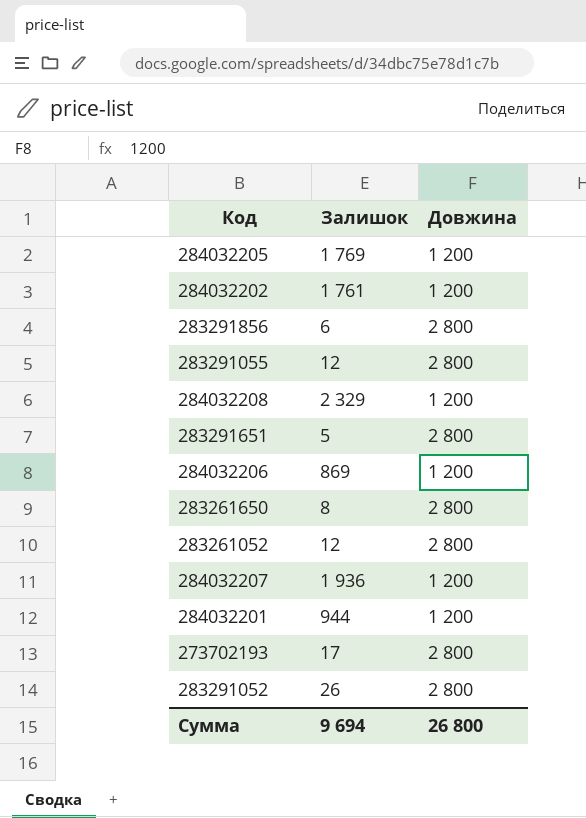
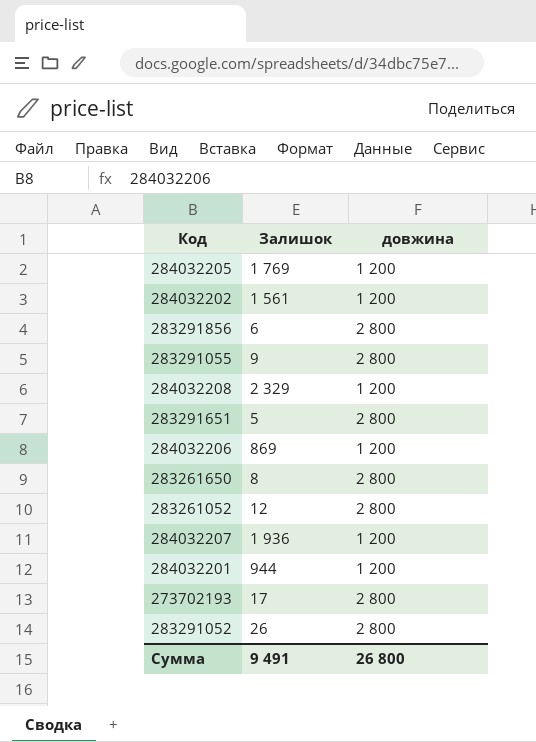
column name: Довжина -> довжина
284032202 | Залишок: 1 761 -> 1 561
283291055 | Залишок: 12 -> 9
Сумма | Залишок: 9 694 -> 9 491

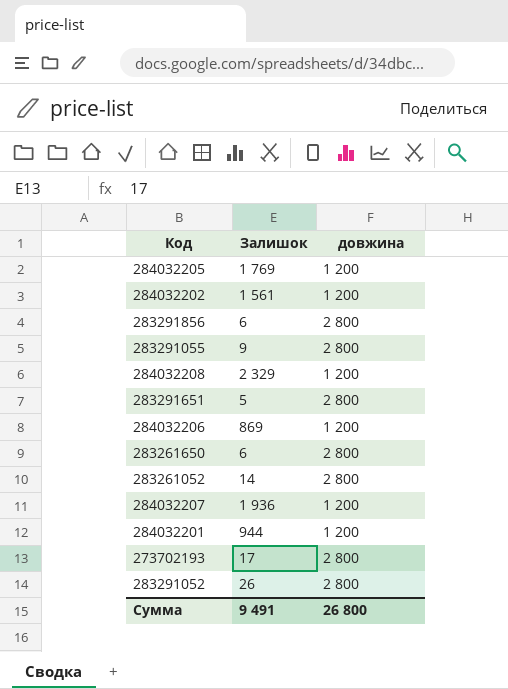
283261650 | Залишок: 8 -> 6
283261052 | Залишок: 12 -> 14

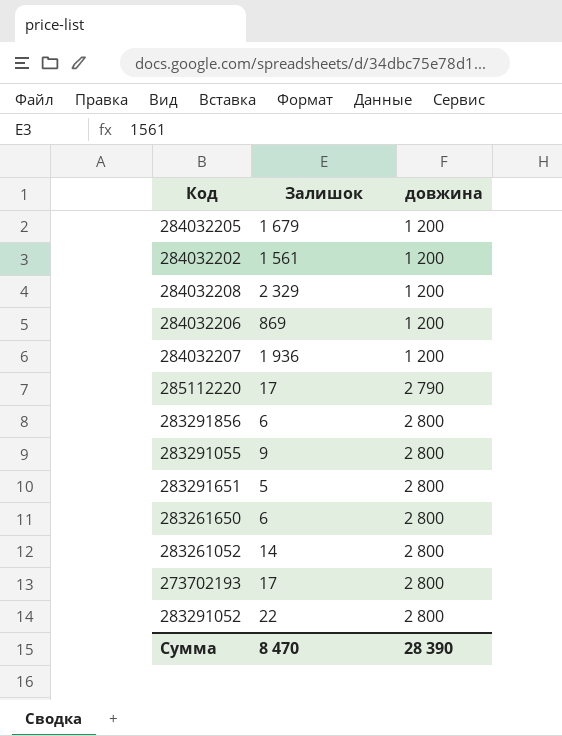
row order: none -> довжина ascending
row 284032201: 944 | 1 200 -> none
284032205 | Залишок: 1 769 -> 1 679
row 285112220: none -> 17 | 2 790
283291052 | Залишок: 26 -> 22
Сумма | Залишок: 9 491 -> 8 470
Сумма | довжина: 26 800 -> 28 390

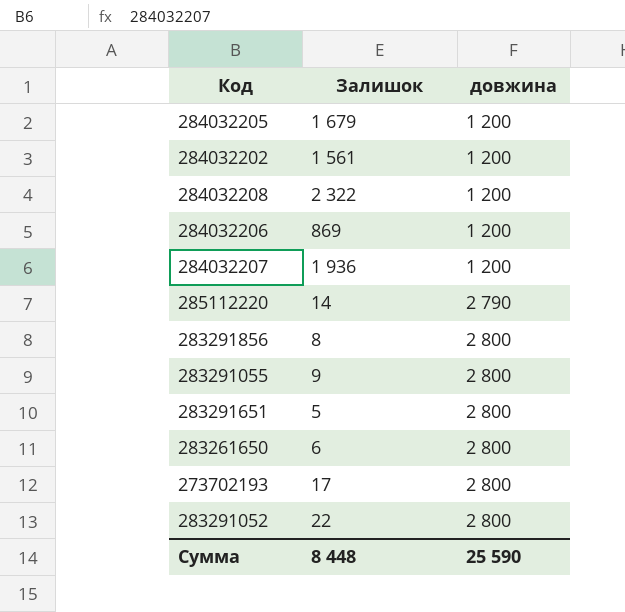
row 283261052: 14 | 2 800 -> none
284032208 | Залишок: 2 329 -> 2 322
285112220 | Залишок: 17 -> 14
283291856 | Залишок: 6 -> 8
Сумма | Залишок: 8 470 -> 8 448
Сумма | довжина: 28 390 -> 25 590

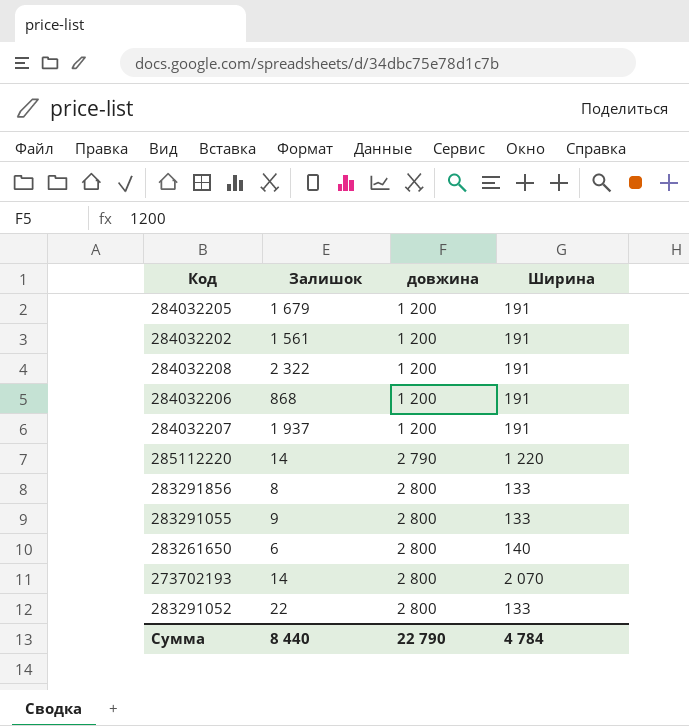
column Ширина | position: none -> 4
row 283291651: 5 | 2 800 -> none
284032206 | Залишок: 869 -> 868
284032207 | Залишок: 1 936 -> 1 937
273702193 | Залишок: 17 -> 14
Сумма | Залишок: 8 448 -> 8 440
Сумма | довжина: 25 590 -> 22 790

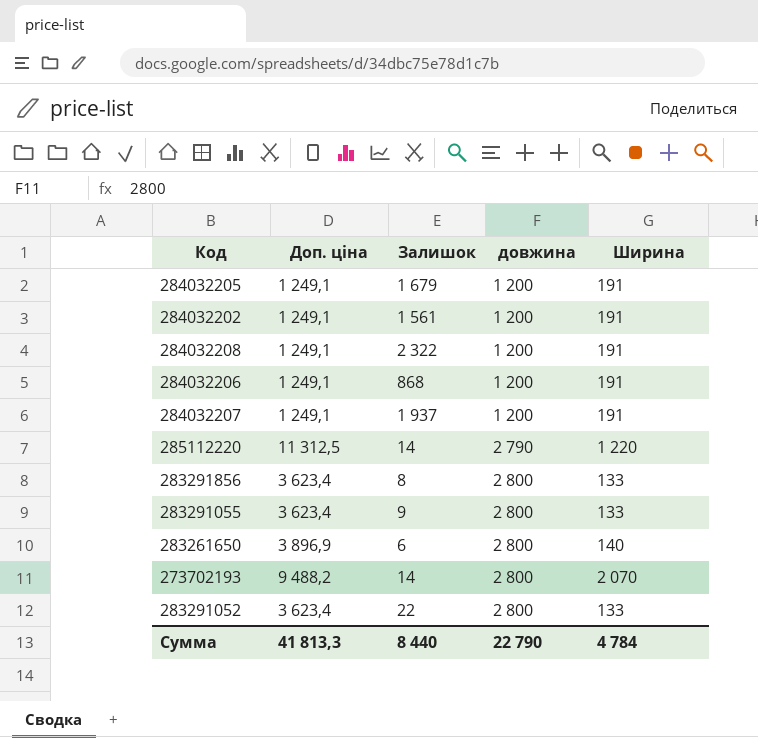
column Доп. ціна | position: none -> 2

